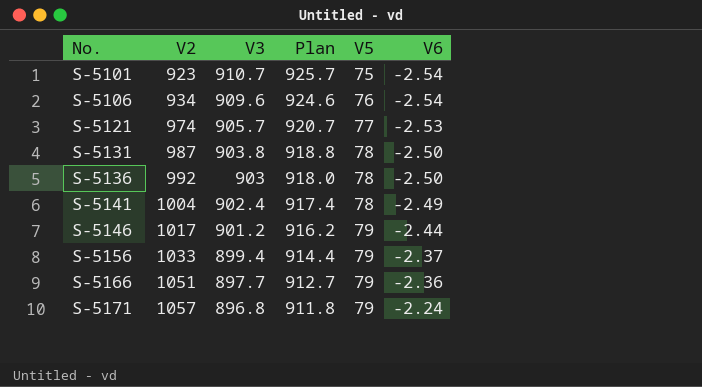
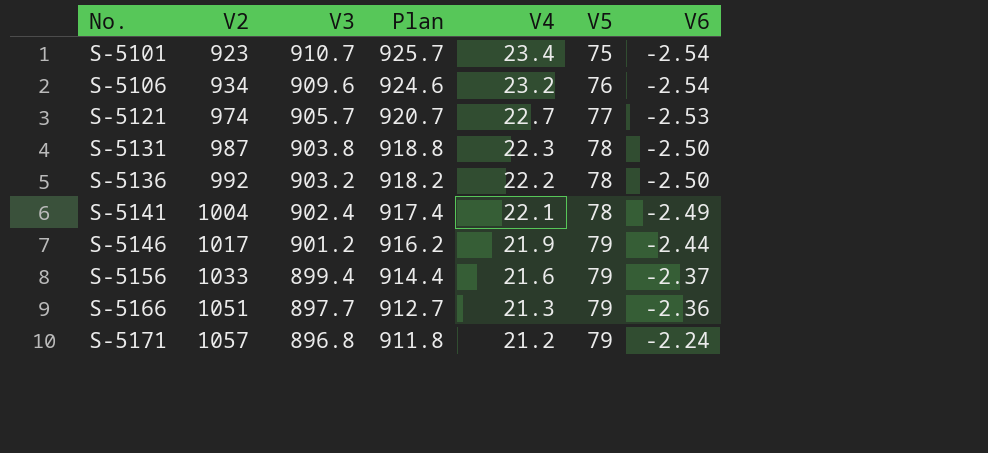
column V4 | position: none -> 5
S-5136 | V3: 903 -> 903.2
S-5136 | Plan: 918.0 -> 918.2

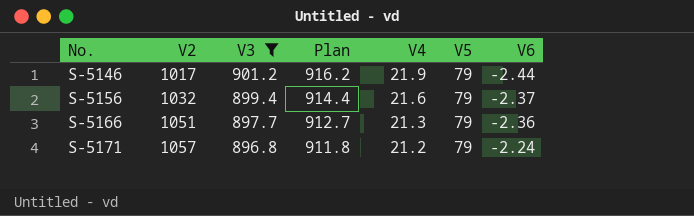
filter: none -> V3 <= 901.2
S-5156 | V2: 1033 -> 1032

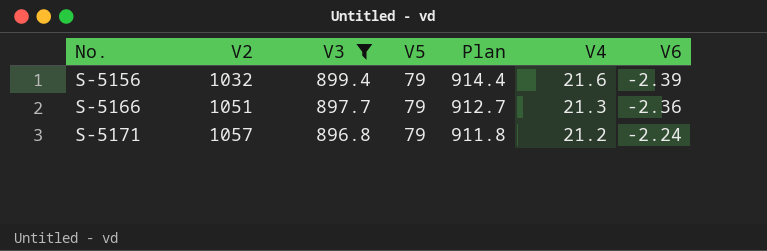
column V5 | position: 6 -> 4
row S-5146: 1017 | 901.2 | 916.2 | 21.9 | 79 | -2.44 -> none
S-5156 | V6: -2.37 -> -2.39

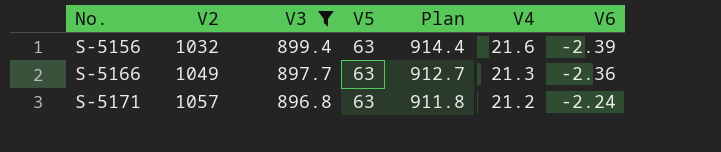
S-5156 | V5: 79 -> 63
S-5166 | V2: 1051 -> 1049
S-5166 | V5: 79 -> 63
S-5171 | V5: 79 -> 63

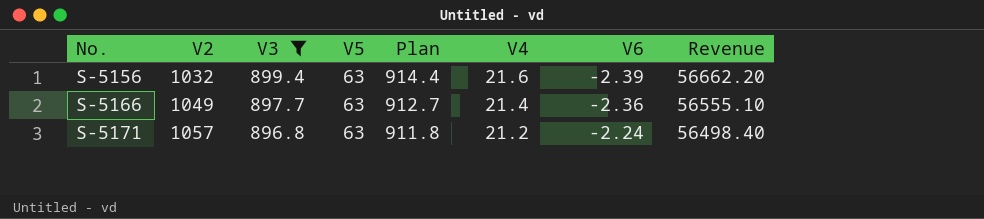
column Revenue | formula: none -> [V3] * [V5]
S-5166 | V4: 21.3 -> 21.4

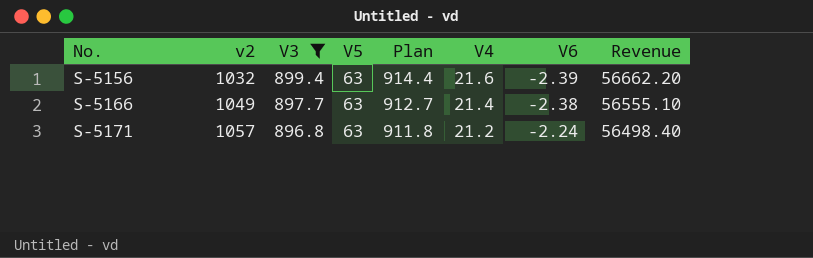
column name: V2 -> v2
S-5166 | V6: -2.36 -> -2.38

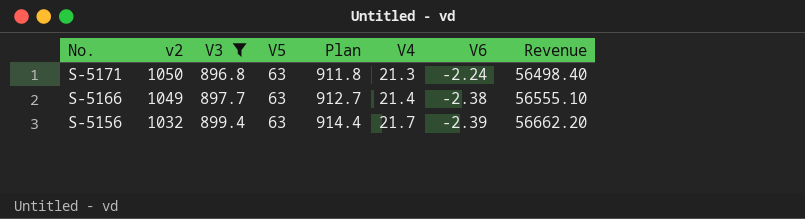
row order: No. ascending -> No. descending
S-5171 | v2: 1057 -> 1050
S-5171 | V4: 21.2 -> 21.3
S-5156 | V4: 21.6 -> 21.7

